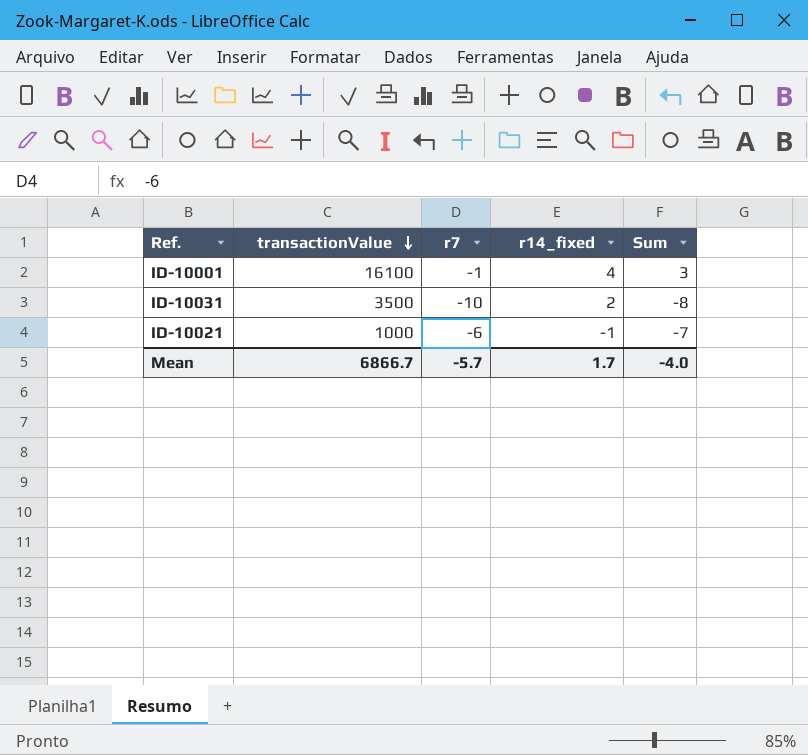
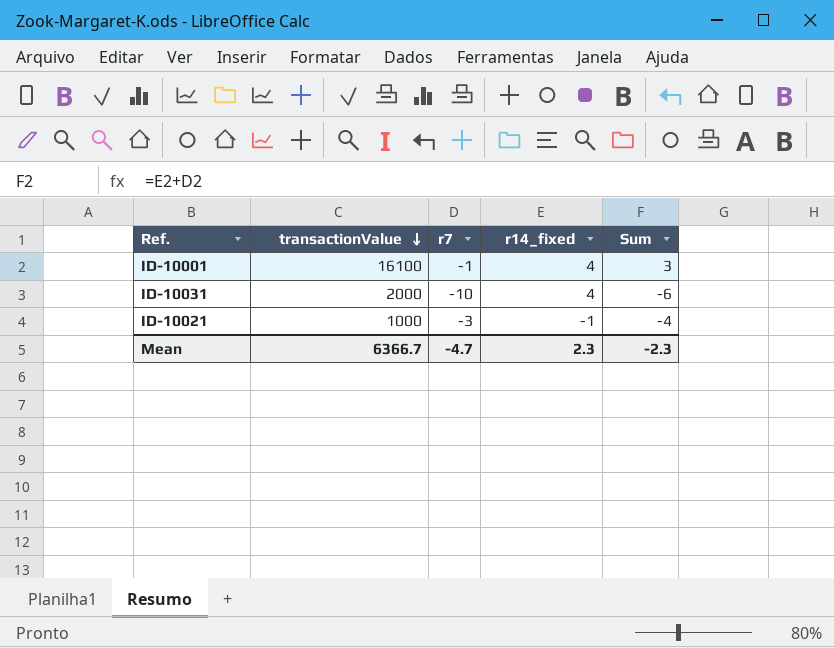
ID-10031 | transactionValue: 3500 -> 2000
ID-10031 | r14_fixed: 2 -> 4
ID-10031 | Sum: -8 -> -6
ID-10021 | r7: -6 -> -3
ID-10021 | Sum: -7 -> -4
Mean | transactionValue: 6866.7 -> 6366.7
Mean | r7: -5.7 -> -4.7
Mean | r14_fixed: 1.7 -> 2.3
Mean | Sum: -4.0 -> -2.3

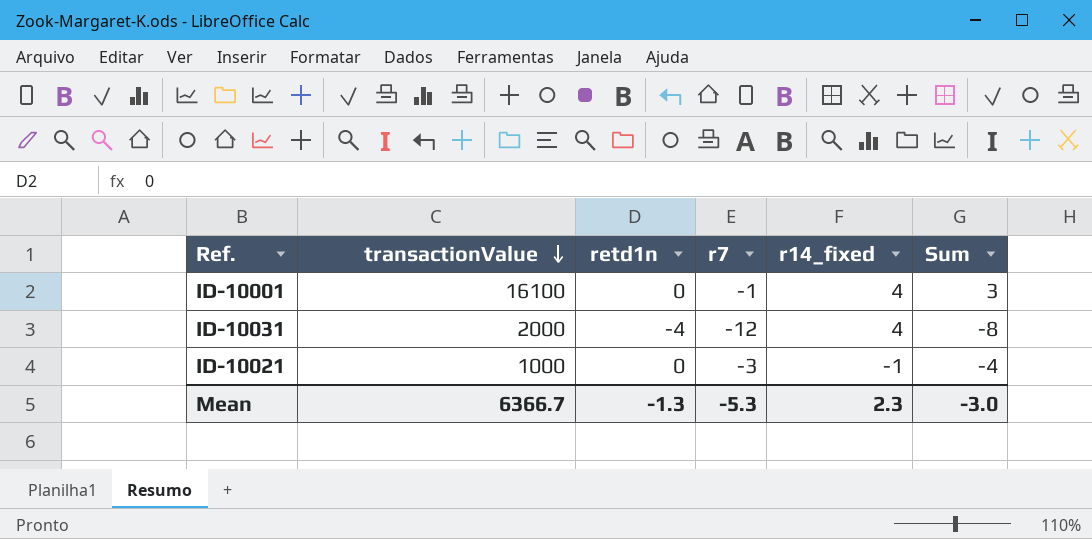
column retd1n | position: none -> 3
ID-10031 | r7: -10 -> -12
ID-10031 | Sum: -6 -> -8
Mean | r7: -4.7 -> -5.3
Mean | Sum: -2.3 -> -3.0

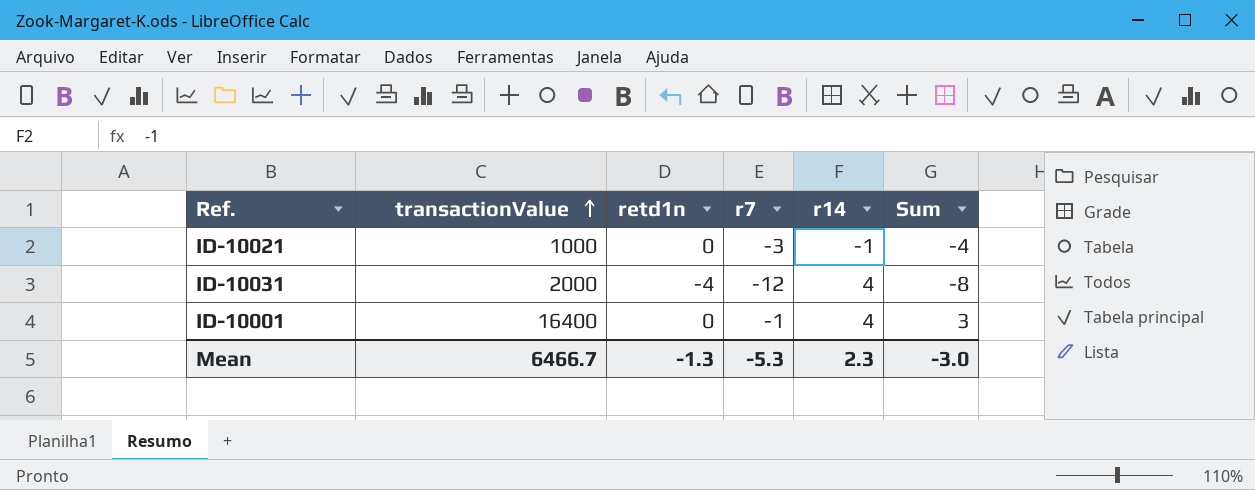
row order: transactionValue descending -> transactionValue ascending
column name: r14_fixed -> r14
ID-10001 | transactionValue: 16100 -> 16400
Mean | transactionValue: 6366.7 -> 6466.7

